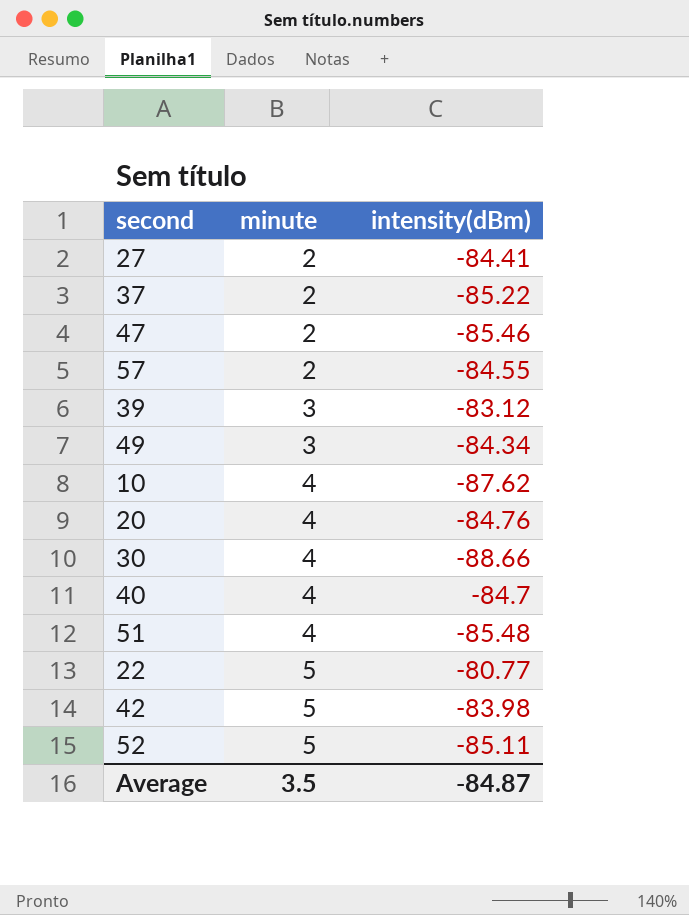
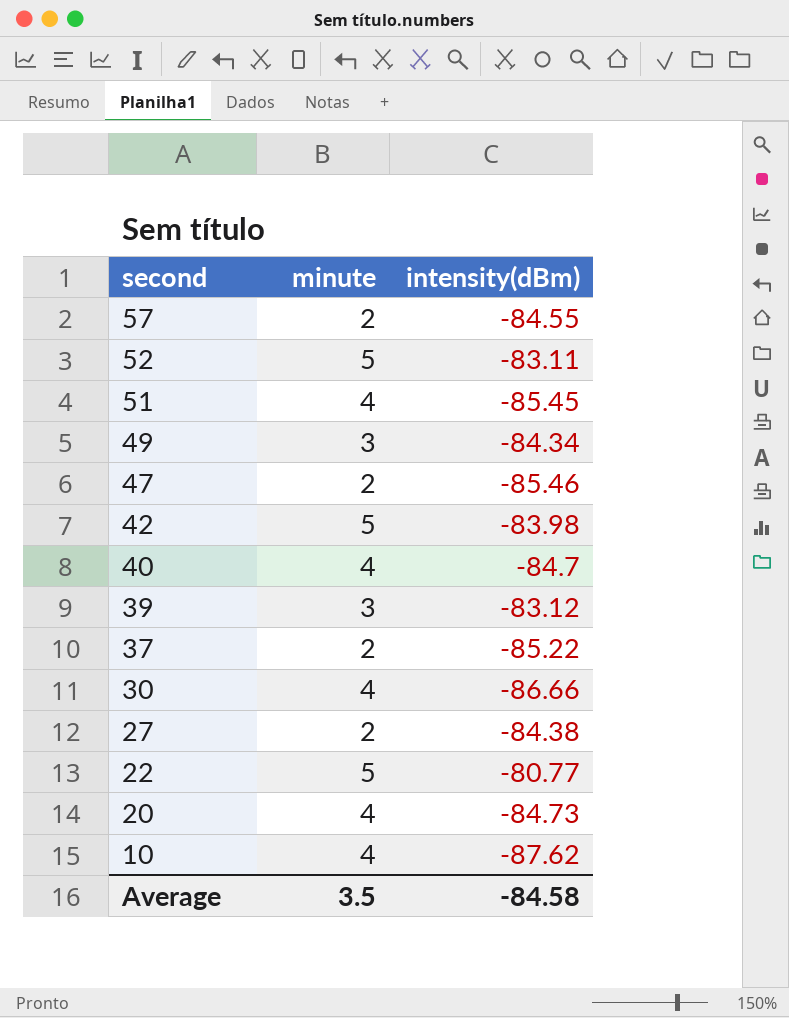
row order: minute ascending -> second descending
52 | intensity(dBm): -85.11 -> -83.11
51 | intensity(dBm): -85.48 -> -85.45
30 | intensity(dBm): -88.66 -> -86.66
27 | intensity(dBm): -84.41 -> -84.38
20 | intensity(dBm): -84.76 -> -84.73
Average | intensity(dBm): -84.87 -> -84.58

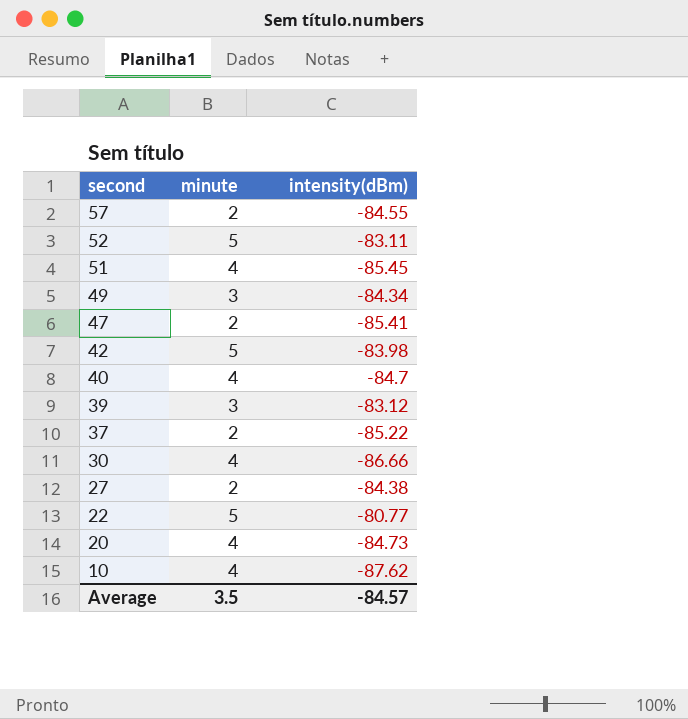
47 | intensity(dBm): -85.46 -> -85.41
Average | intensity(dBm): -84.58 -> -84.57

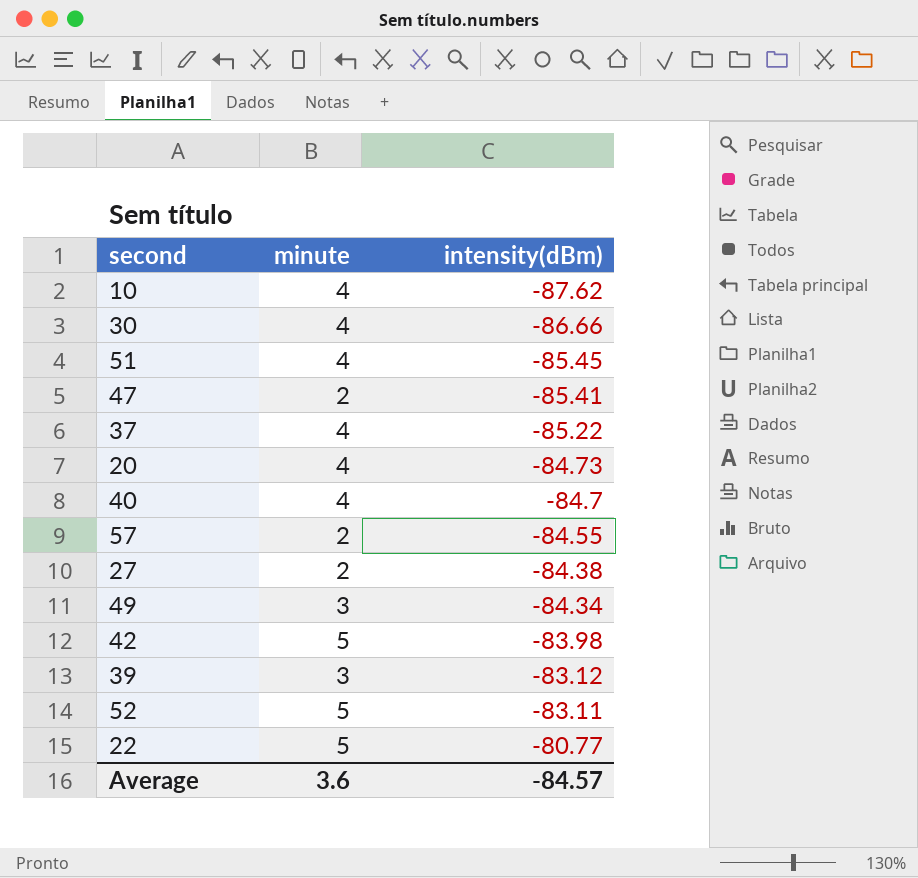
row order: second descending -> intensity(dBm) ascending
37 | minute: 2 -> 4
Average | minute: 3.5 -> 3.6

